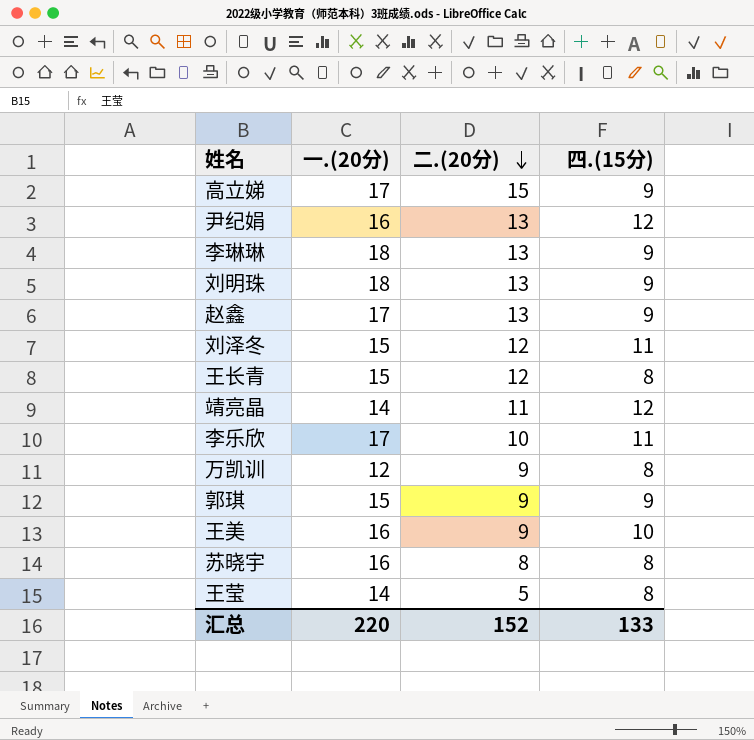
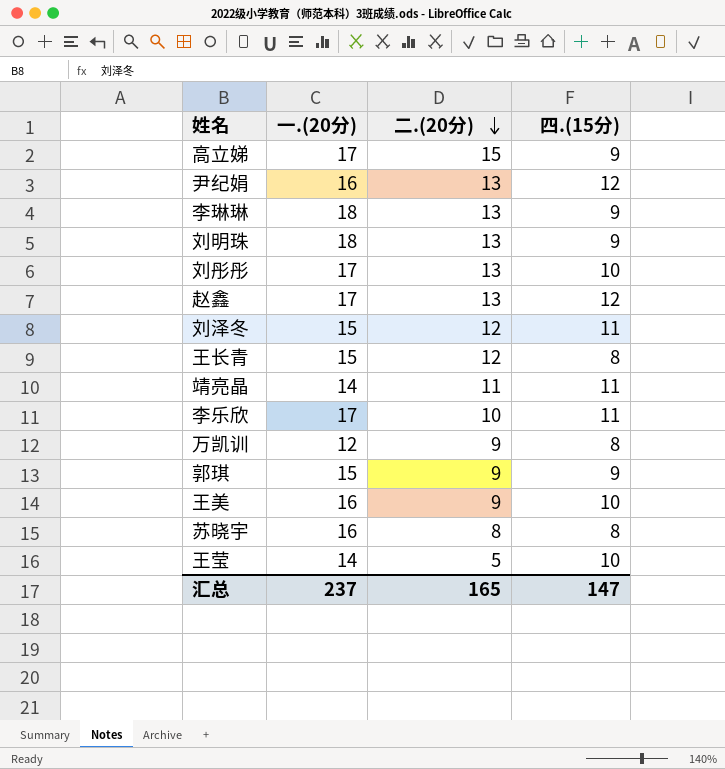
row 刘彤彤: none -> 17 | 13 | 10
赵鑫 | 四.(15分): 9 -> 12
靖亮晶 | 四.(15分): 12 -> 11
王莹 | 四.(15分): 8 -> 10
汇总 | 一.(20分): 220 -> 237
汇总 | 二.(20分): 152 -> 165
汇总 | 四.(15分): 133 -> 147

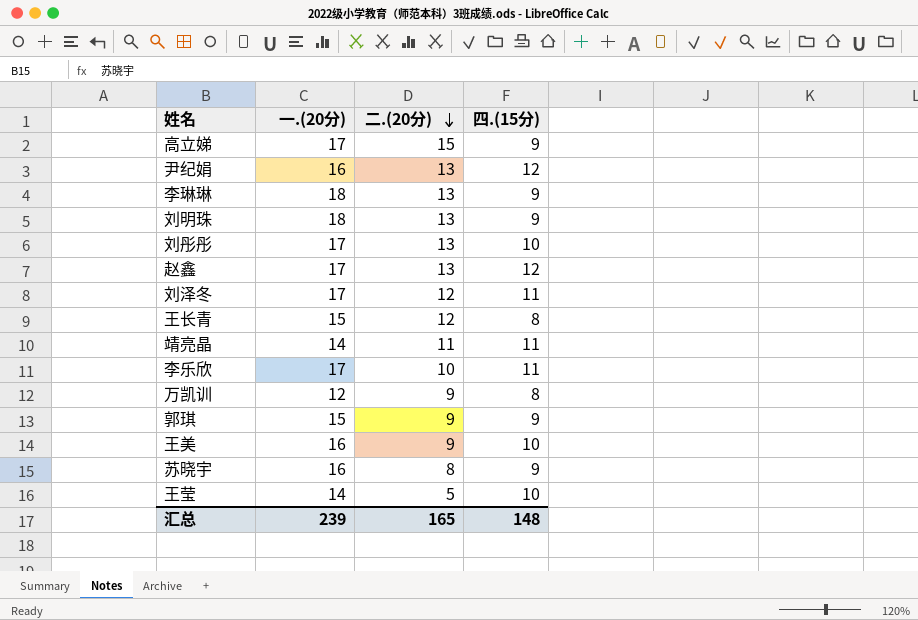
刘泽冬 | 一.(20分): 15 -> 17
苏晓宇 | 四.(15分): 8 -> 9
汇总 | 一.(20分): 237 -> 239
汇总 | 四.(15分): 147 -> 148

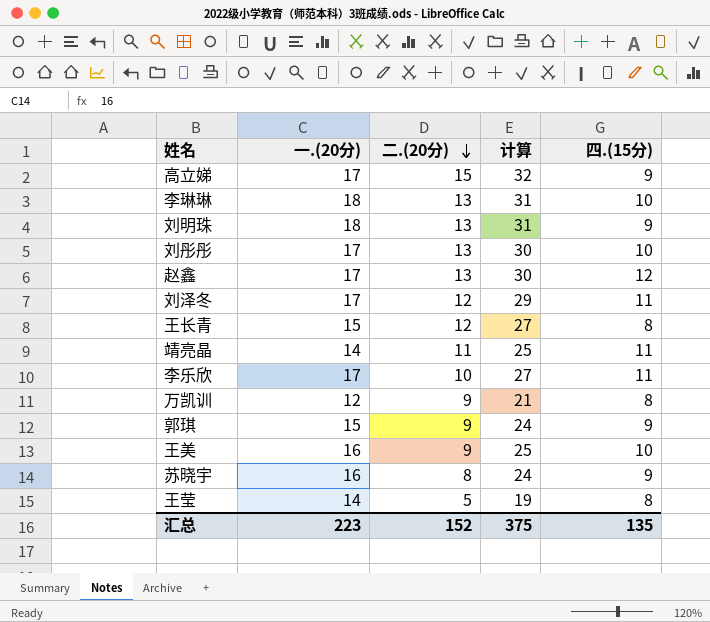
column 计算 | formula: none -> [一.(20分)] + [二.(20分)]
row 尹纪娟: 16 | 13 | 12 -> none
李琳琳 | 四.(15分): 9 -> 10
王莹 | 四.(15分): 10 -> 8
汇总 | 一.(20分): 239 -> 223
汇总 | 二.(20分): 165 -> 152
汇总 | 四.(15分): 148 -> 135

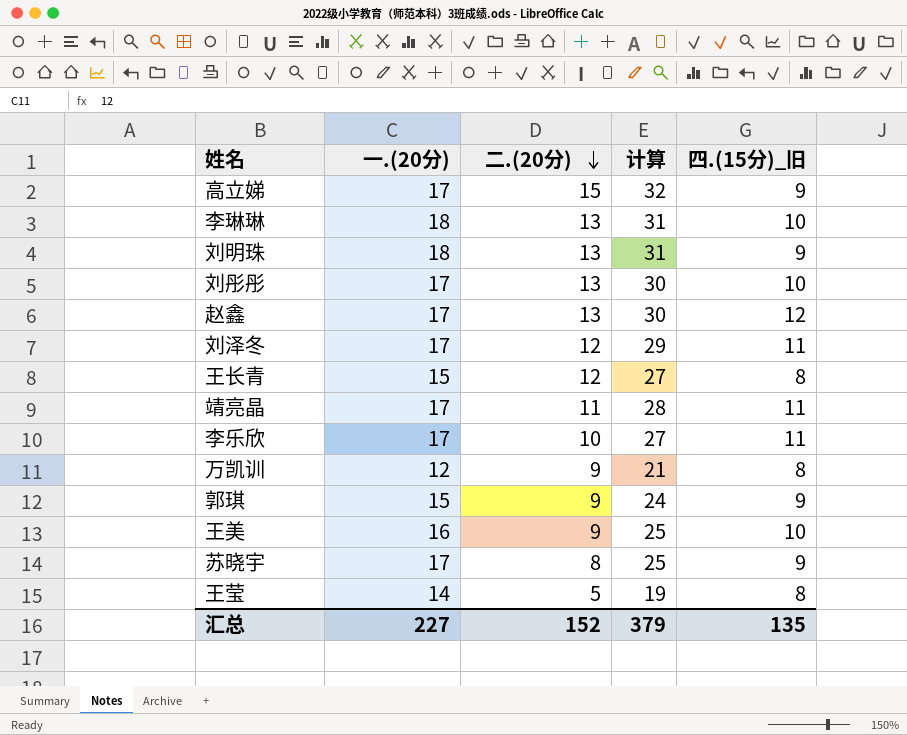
column name: 四.(15分) -> 四.(15分)_旧
靖亮晶 | 一.(20分): 14 -> 17
靖亮晶 | 计算: 25 -> 28
苏晓宇 | 一.(20分): 16 -> 17
苏晓宇 | 计算: 24 -> 25
汇总 | 一.(20分): 223 -> 227
汇总 | 计算: 375 -> 379

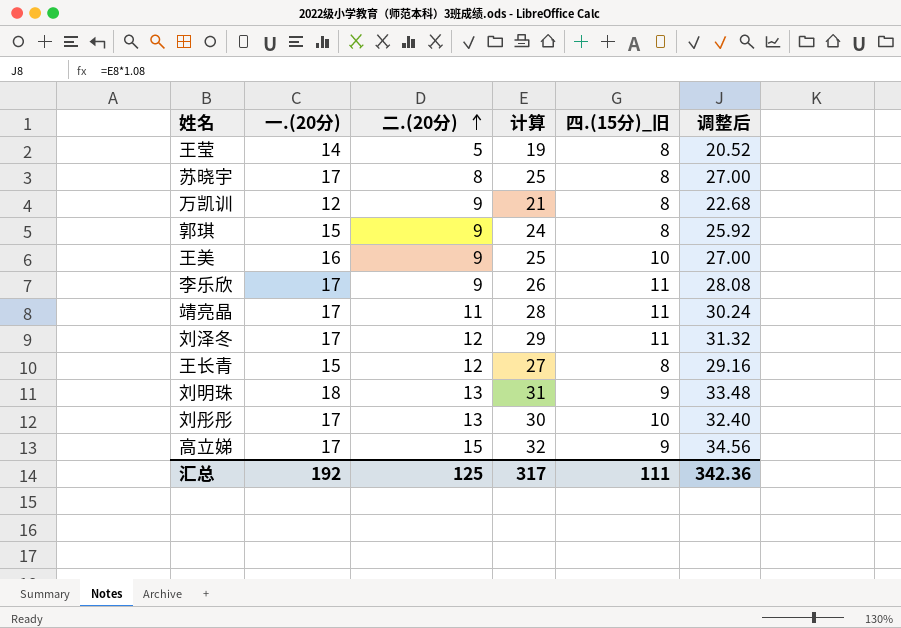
row order: 二.(20分) descending -> 二.(20分) ascending
column 调整后 | formula: none -> [计算] * 1.08
row 李琳琳: 18 | 13 | 31 | 10 -> none
row 赵鑫: 17 | 13 | 30 | 12 -> none
苏晓宇 | 四.(15分)_旧: 9 -> 8
郭琪 | 四.(15分)_旧: 9 -> 8
李乐欣 | 二.(20分): 10 -> 9
李乐欣 | 计算: 27 -> 26
汇总 | 一.(20分): 227 -> 192
汇总 | 二.(20分): 152 -> 125
汇总 | 计算: 379 -> 317
汇总 | 四.(15分)_旧: 135 -> 111

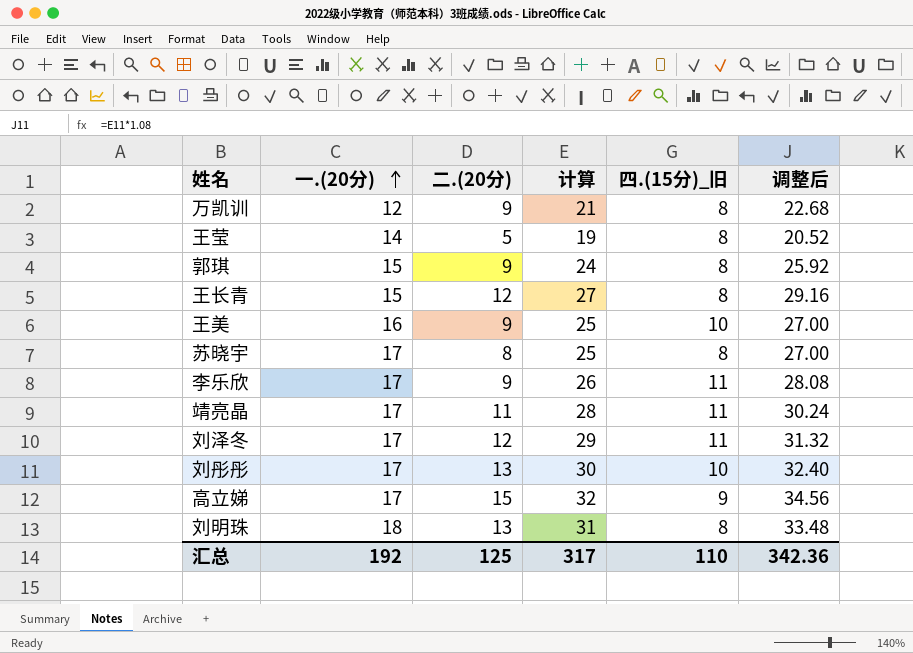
row order: 二.(20分) ascending -> 一.(20分) ascending
刘明珠 | 四.(15分)_旧: 9 -> 8
汇总 | 四.(15分)_旧: 111 -> 110

